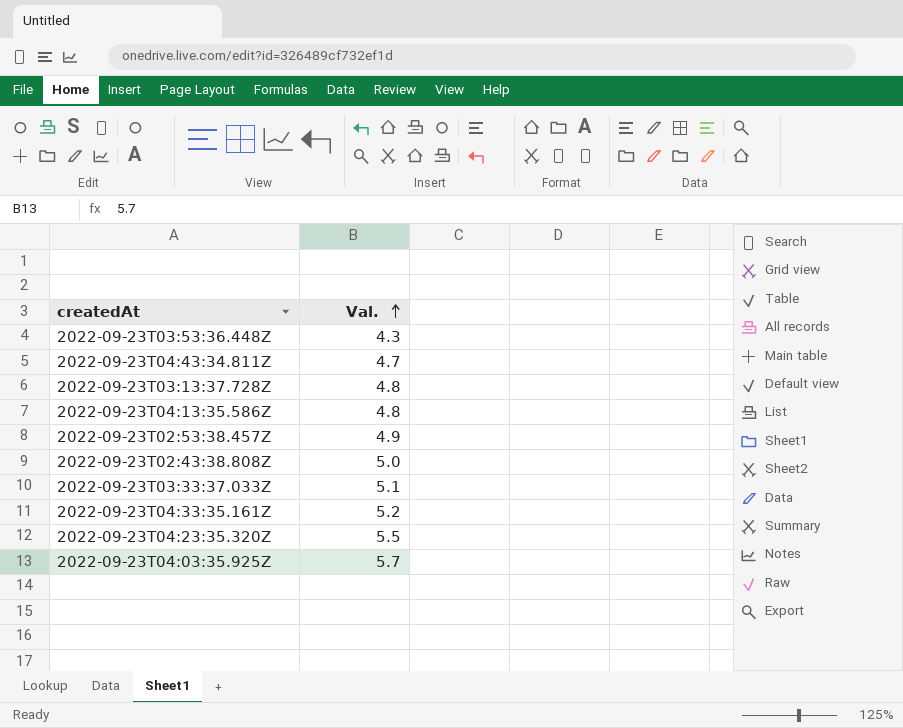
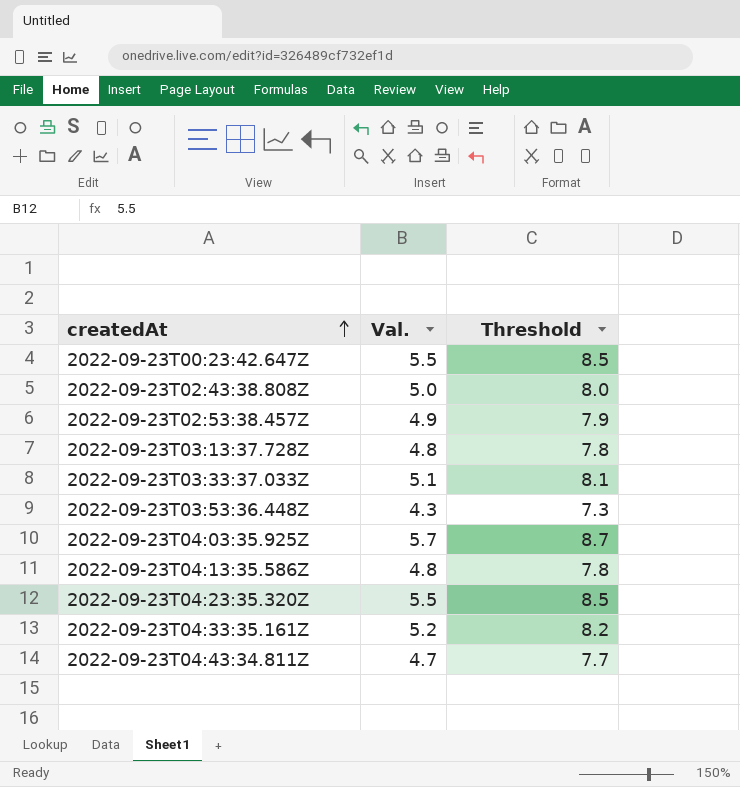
row order: Val. ascending -> createdAt ascending
column Threshold | formula: none -> [Val.] + 3
row 2022-09-23T00:23:42.647Z: none -> 5.5 | 8.5

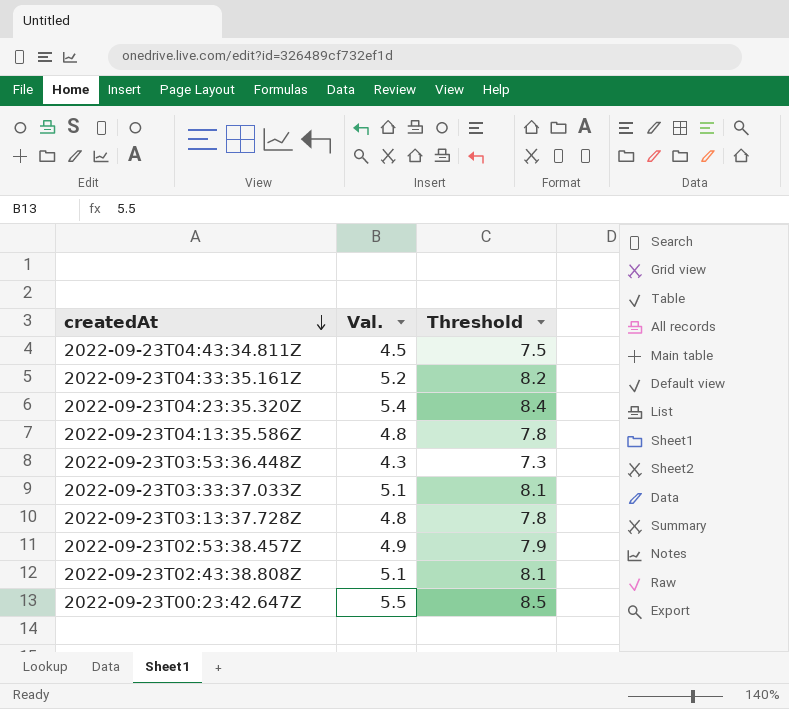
row order: createdAt ascending -> createdAt descending
row 2022-09-23T04:03:35.925Z: 5.7 | 8.7 -> none
2022-09-23T04:43:34.811Z | Val.: 4.7 -> 4.5
2022-09-23T04:43:34.811Z | Threshold: 7.7 -> 7.5
2022-09-23T04:23:35.320Z | Val.: 5.5 -> 5.4
2022-09-23T04:23:35.320Z | Threshold: 8.5 -> 8.4
2022-09-23T02:43:38.808Z | Val.: 5.0 -> 5.1
2022-09-23T02:43:38.808Z | Threshold: 8.0 -> 8.1

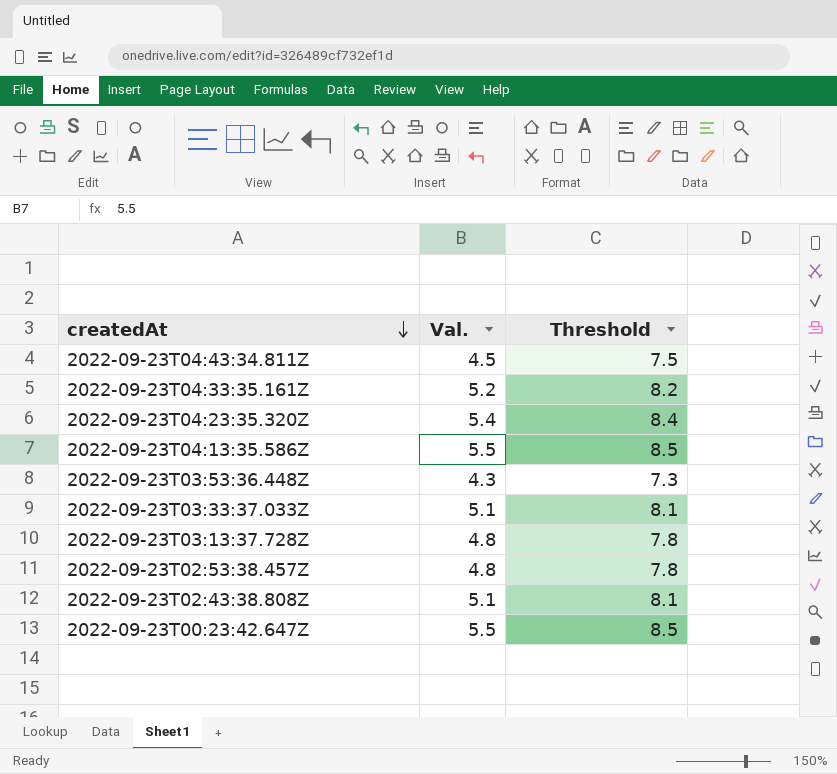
2022-09-23T04:13:35.586Z | Val.: 4.8 -> 5.5
2022-09-23T04:13:35.586Z | Threshold: 7.8 -> 8.5
2022-09-23T02:53:38.457Z | Val.: 4.9 -> 4.8
2022-09-23T02:53:38.457Z | Threshold: 7.9 -> 7.8

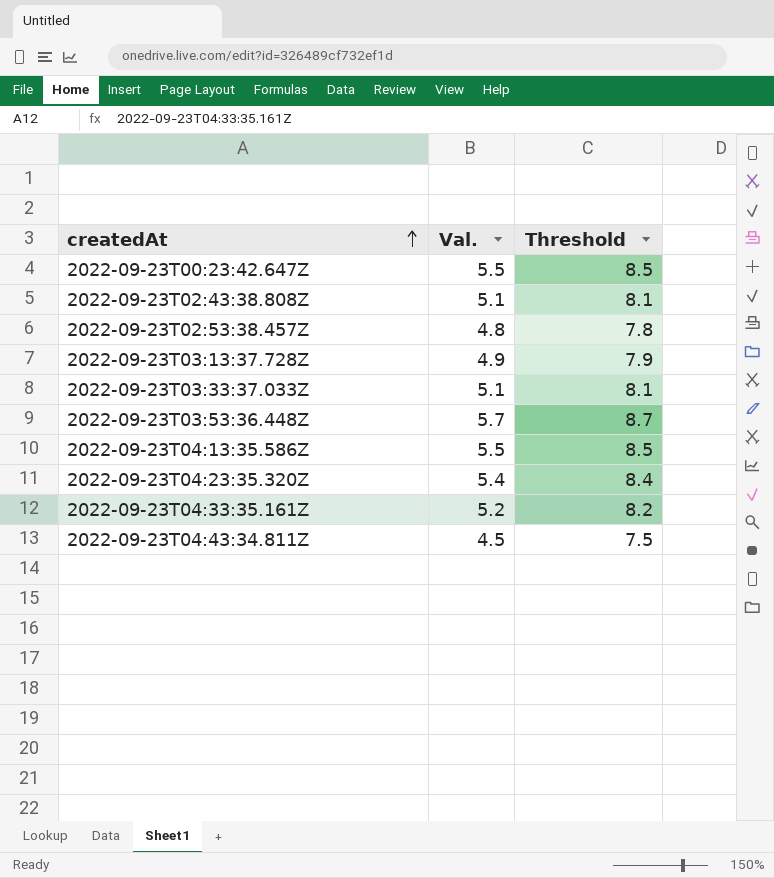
row order: createdAt descending -> createdAt ascending
2022-09-23T03:13:37.728Z | Val.: 4.8 -> 4.9
2022-09-23T03:13:37.728Z | Threshold: 7.8 -> 7.9
2022-09-23T03:53:36.448Z | Val.: 4.3 -> 5.7
2022-09-23T03:53:36.448Z | Threshold: 7.3 -> 8.7

